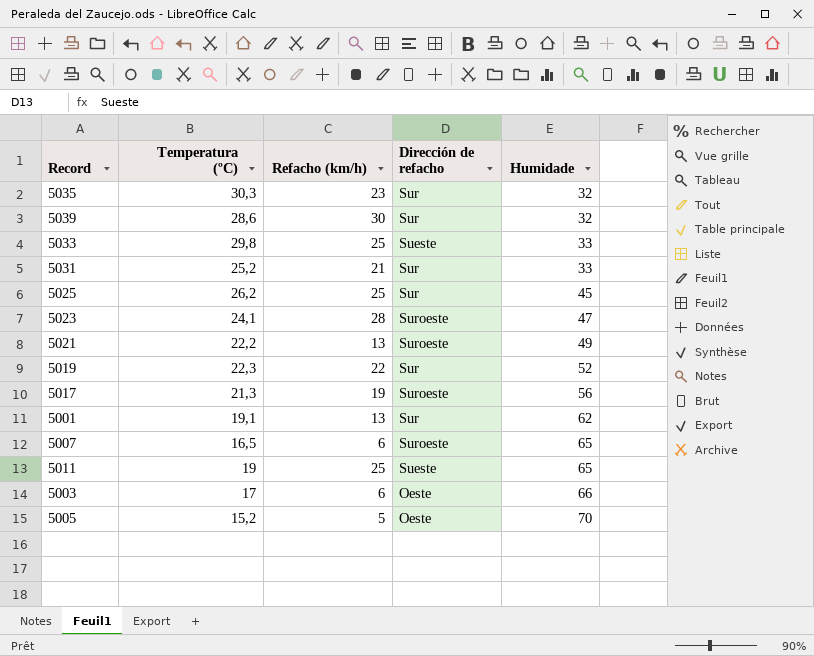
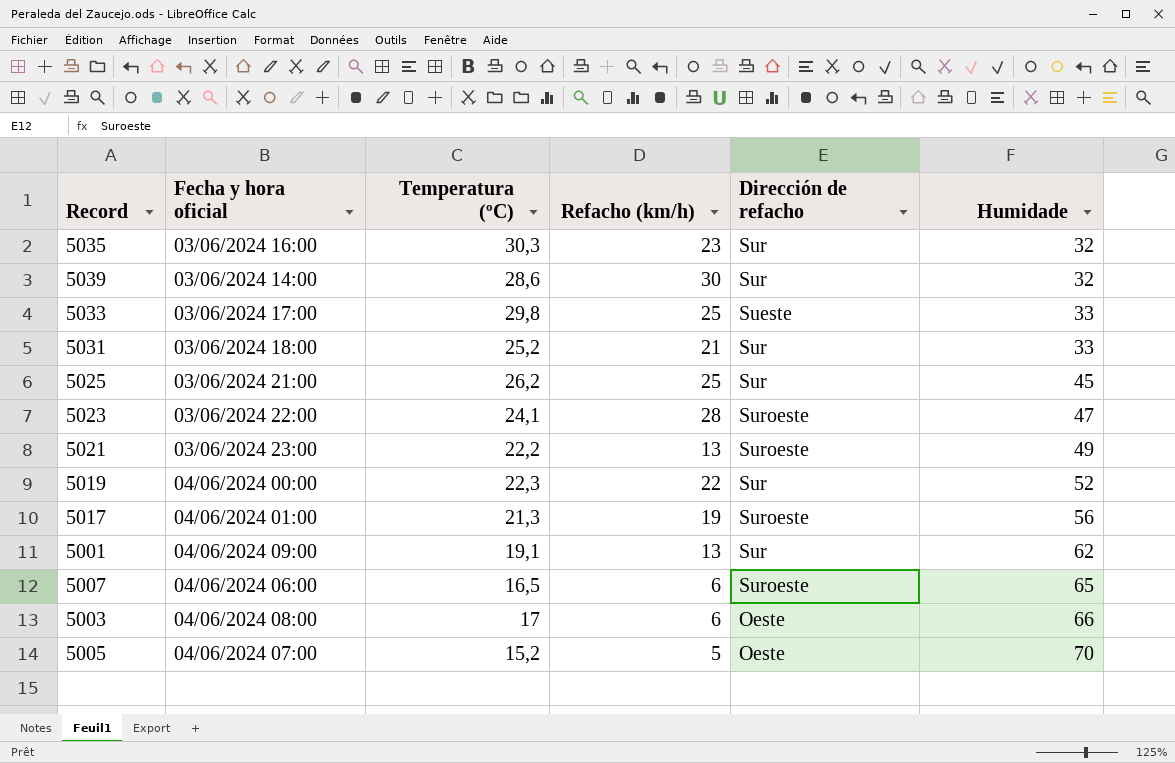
column Fecha y hora oficial | position: none -> 2
row 5011: 19 | 25 | Sueste | 65 -> none

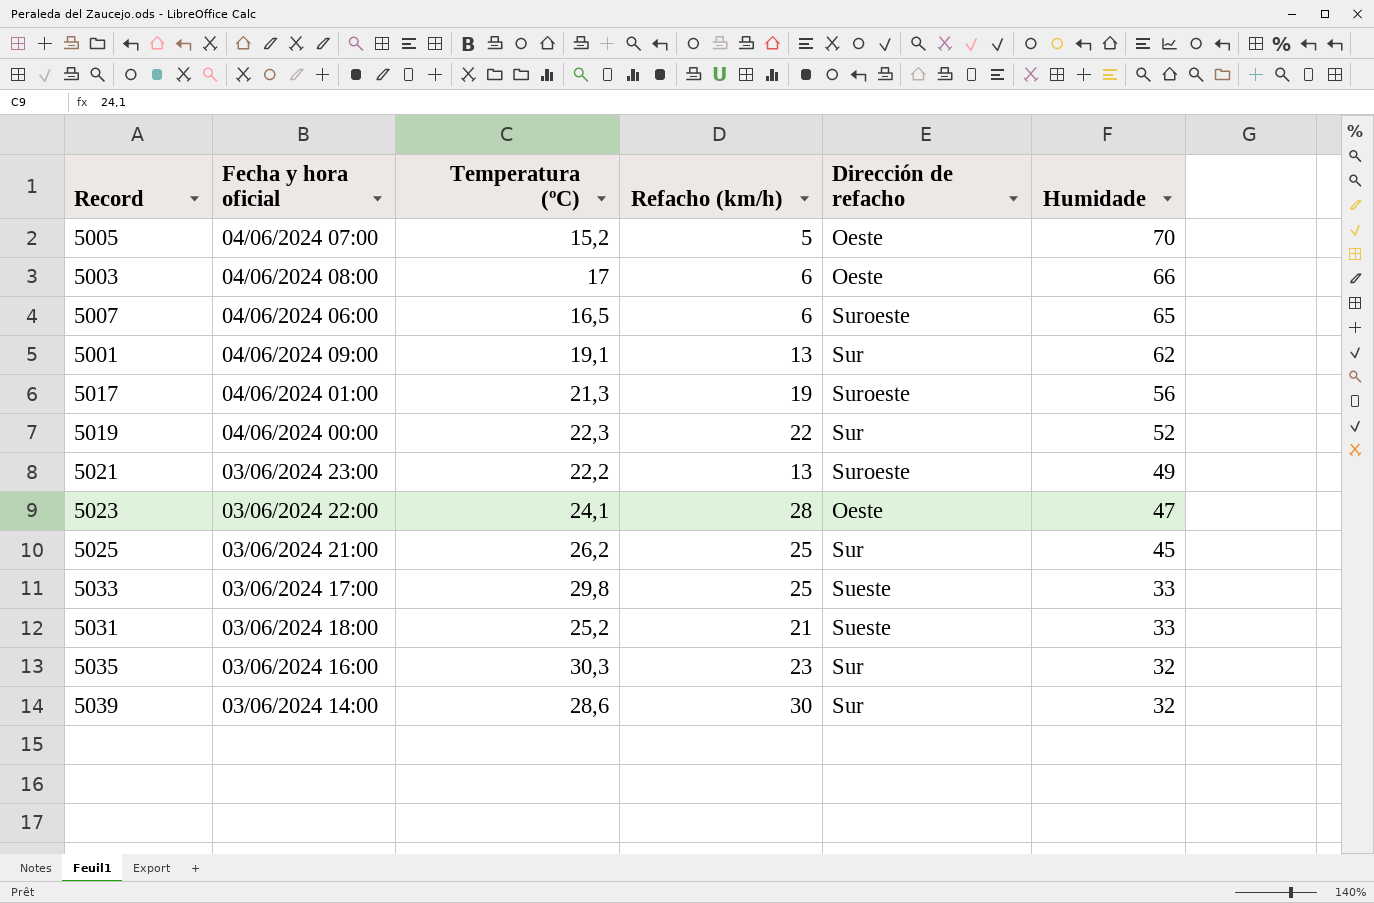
row order: Humidade ascending -> Humidade descending
5023 | Dirección de refacho: Suroeste -> Oeste
5031 | Dirección de refacho: Sur -> Sueste

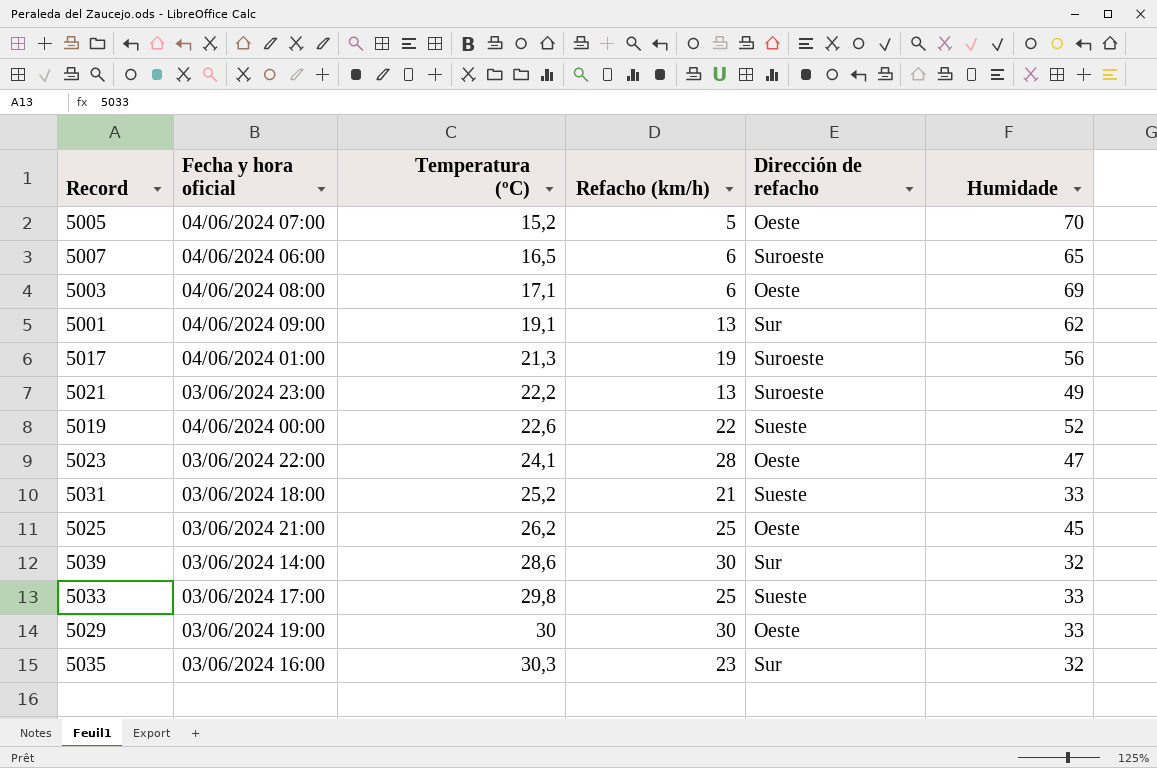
row order: Humidade descending -> Temperatura (ºC) ascending
5003 | Temperatura (ºC): 17 -> 17,1
5003 | Humidade: 66 -> 69
5019 | Temperatura (ºC): 22,3 -> 22,6
5019 | Dirección de refacho: Sur -> Sueste
5025 | Dirección de refacho: Sur -> Oeste
row 5029: none -> 03/06/2024 19:00 | 30 | 30 | Oeste | 33

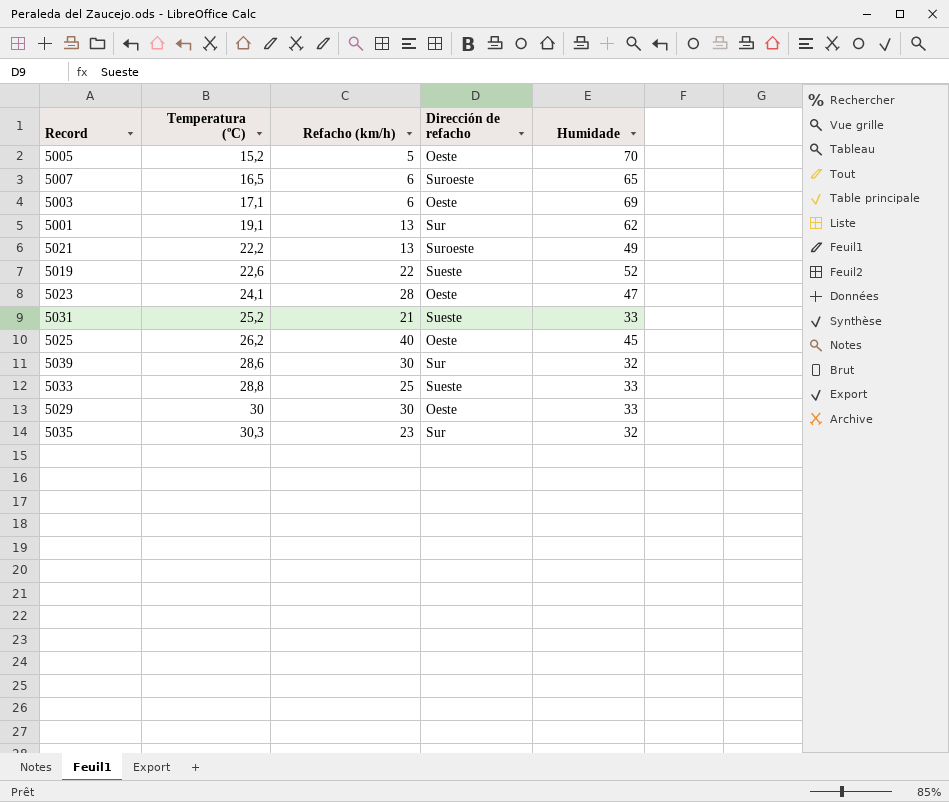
column Fecha y hora oficial | position: 2 -> none
row 5017: 04/06/2024 01:00 | 21,3 | 19 | Suroeste | 56 -> none
5025 | Refacho (km/h): 25 -> 40
5033 | Temperatura (ºC): 29,8 -> 28,8

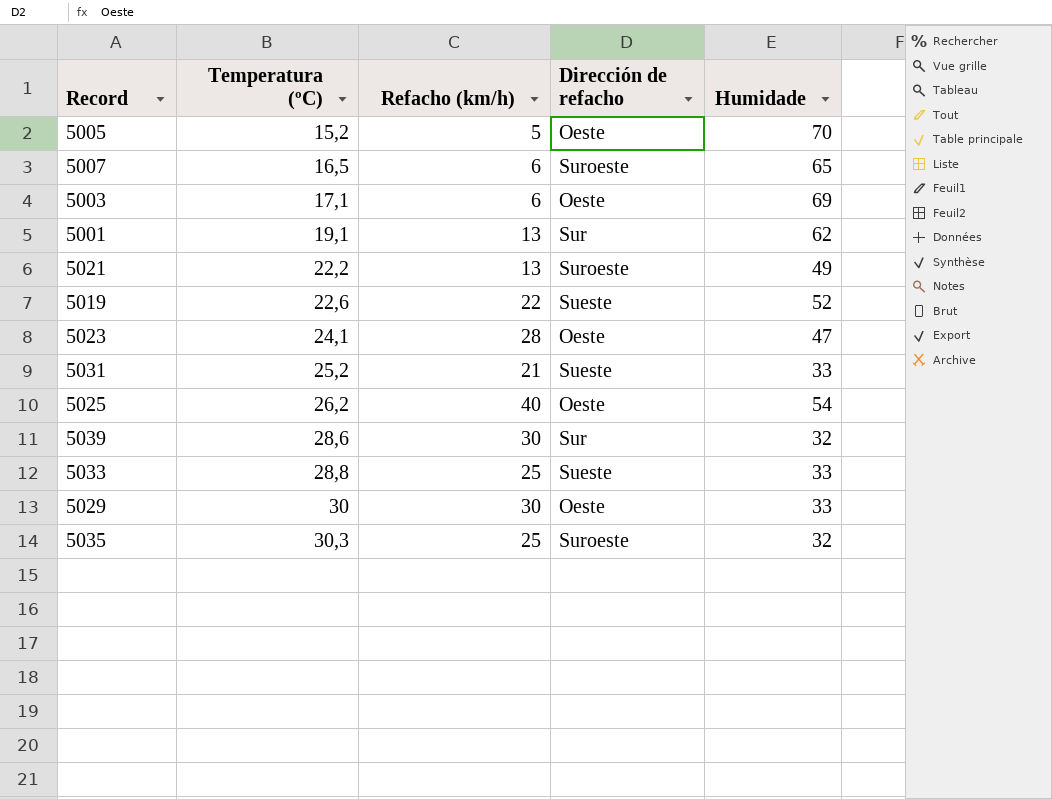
5025 | Humidade: 45 -> 54
5035 | Refacho (km/h): 23 -> 25
5035 | Dirección de refacho: Sur -> Suroeste

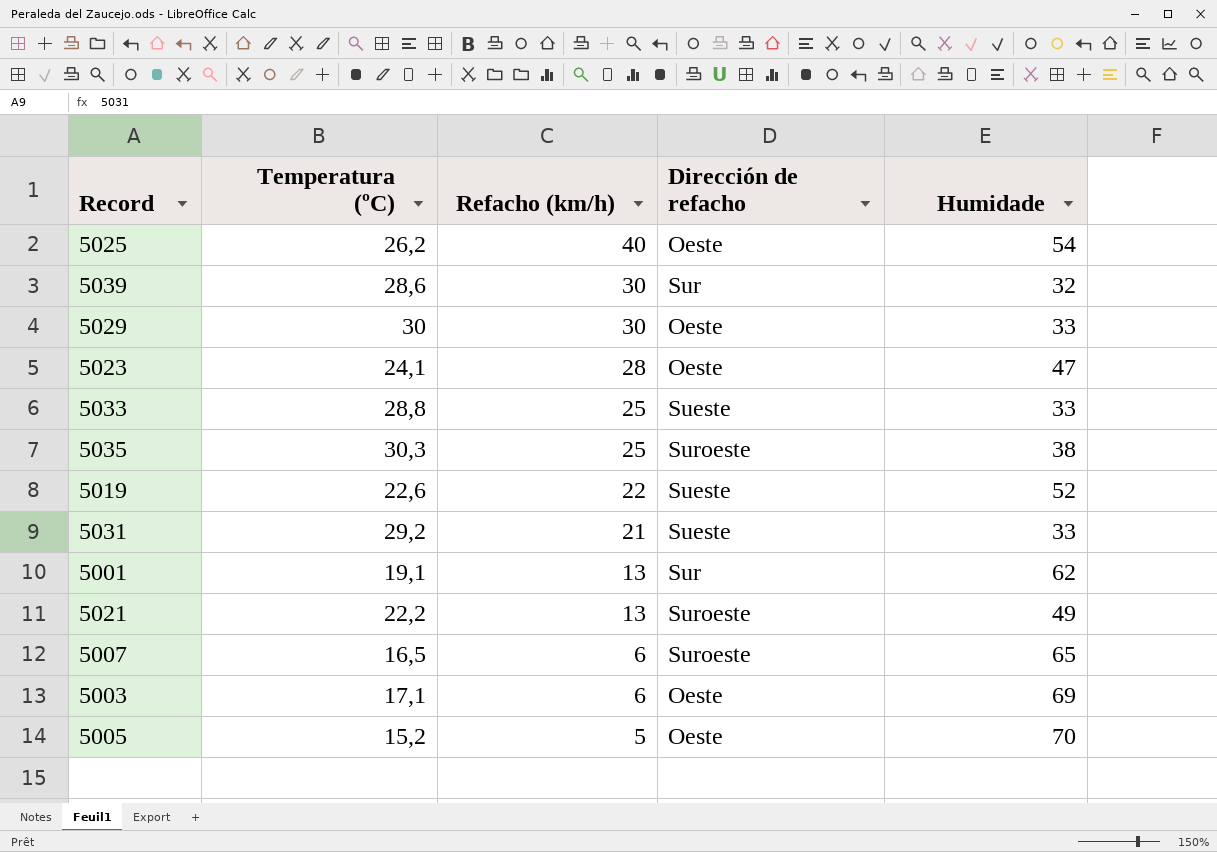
row order: Temperatura (ºC) ascending -> Refacho (km/h) descending
5035 | Humidade: 32 -> 38
5031 | Temperatura (ºC): 25,2 -> 29,2

